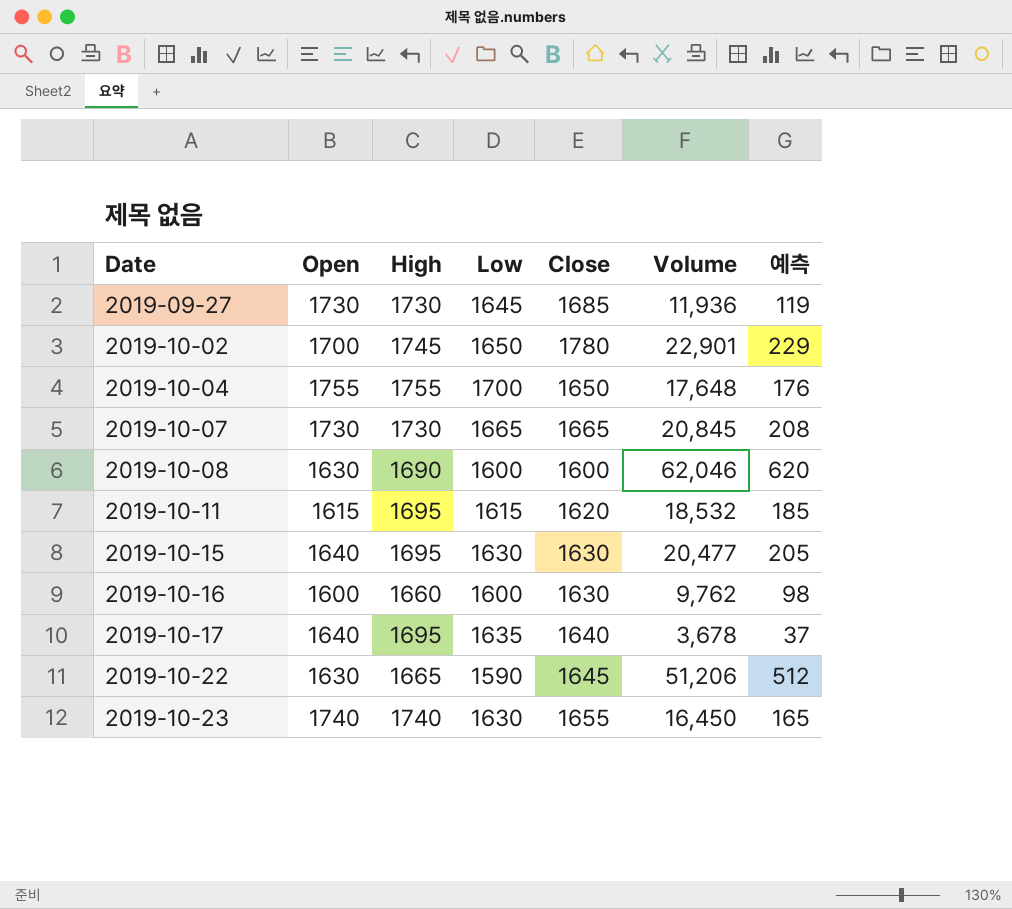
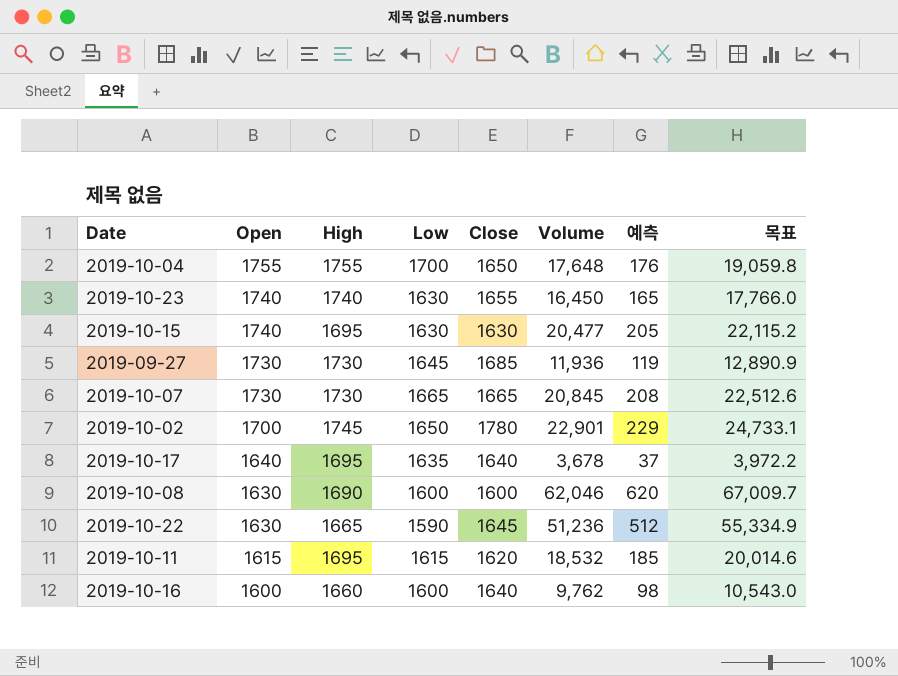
row order: Date ascending -> Open descending
column 목표 | formula: none -> [Volume] * 1.08
2019-10-15 | Open: 1640 -> 1740
2019-10-22 | Volume: 51,206 -> 51,236
2019-10-16 | Close: 1630 -> 1640

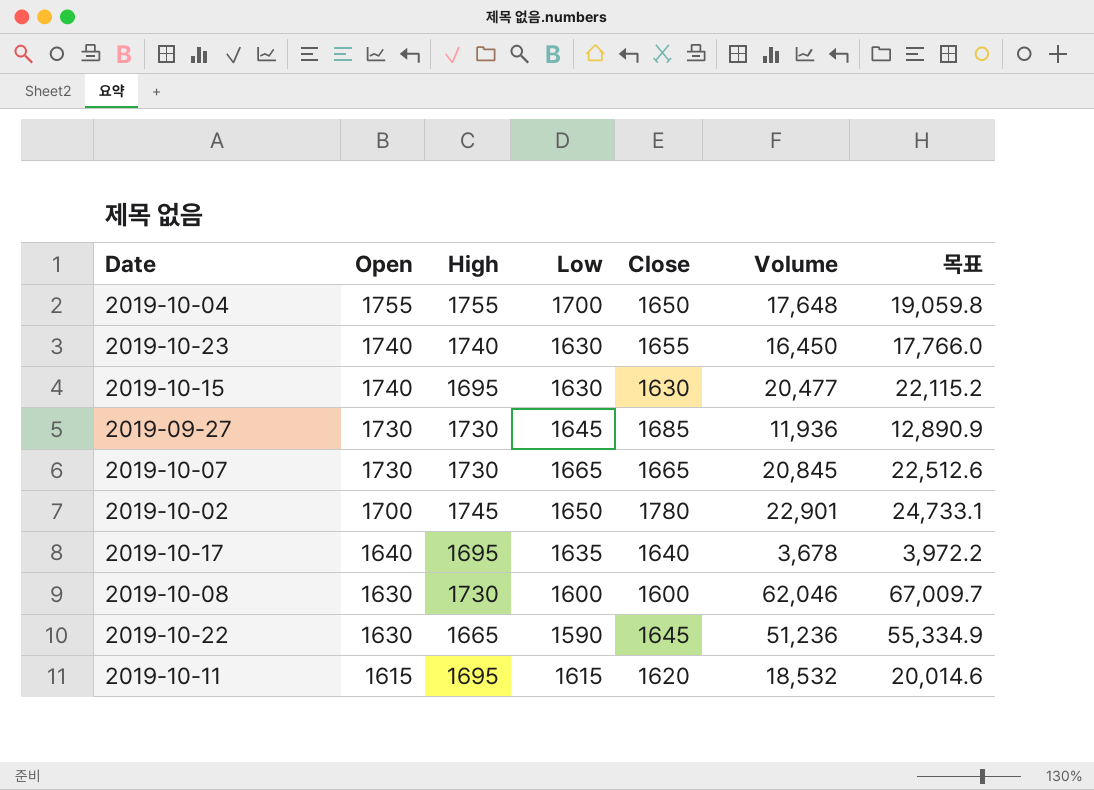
column 예측 | formula: [Volume] * 0.01 -> none
row 2019-10-16: 1600 | 1660 | 1600 | 1640 | 9,762 | 98 | 10,543.0 -> none
2019-10-08 | High: 1690 -> 1730

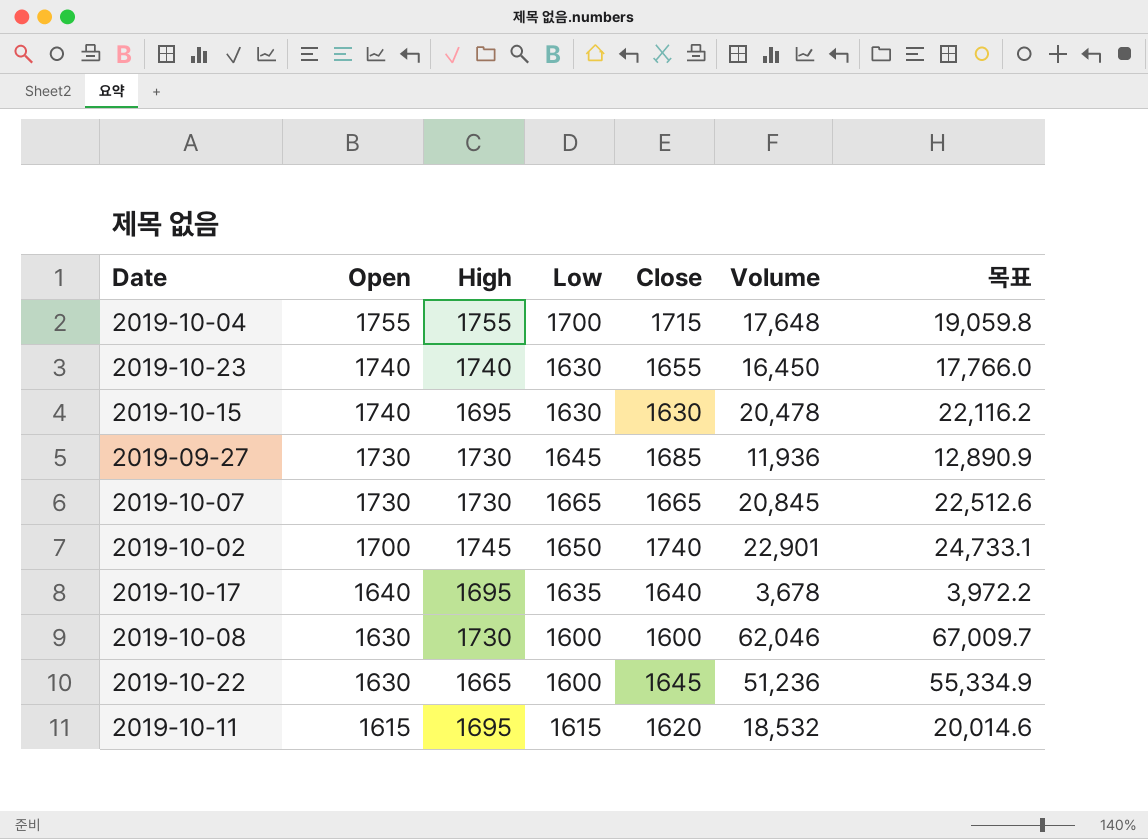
2019-10-04 | Close: 1650 -> 1715
2019-10-15 | Volume: 20,477 -> 20,478
2019-10-15 | 목표: 22,115.2 -> 22,116.2
2019-10-02 | Close: 1780 -> 1740
2019-10-22 | Low: 1590 -> 1600

